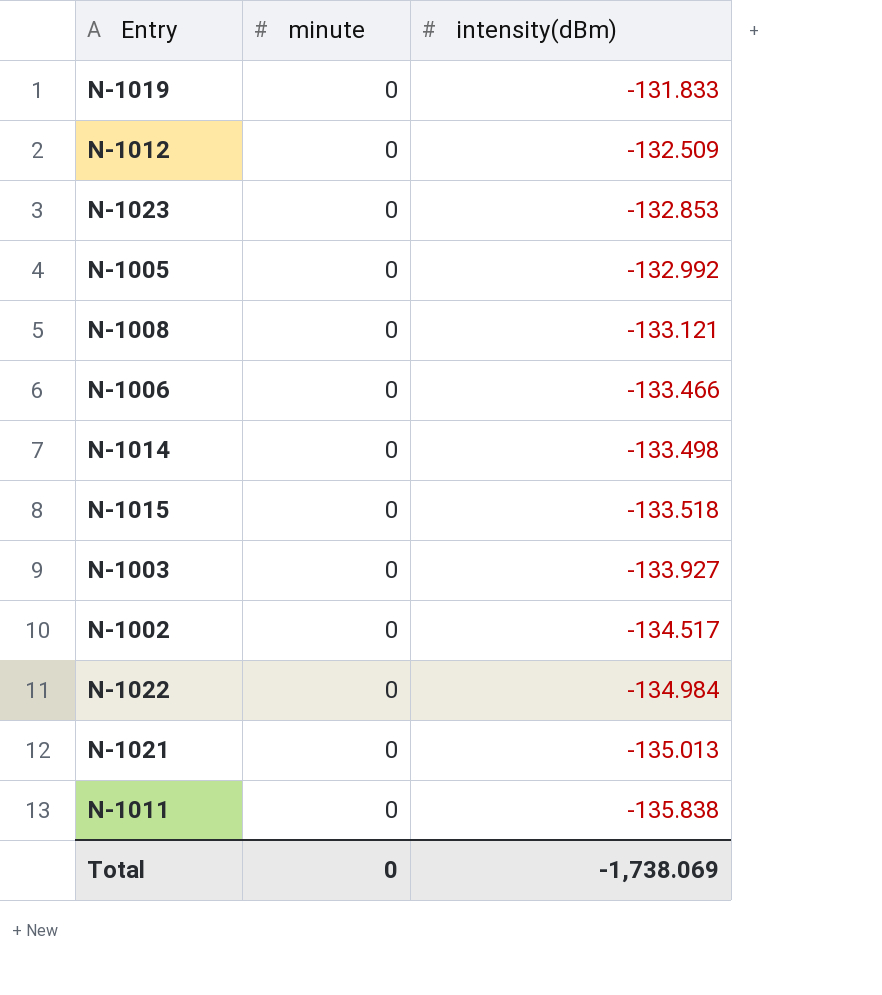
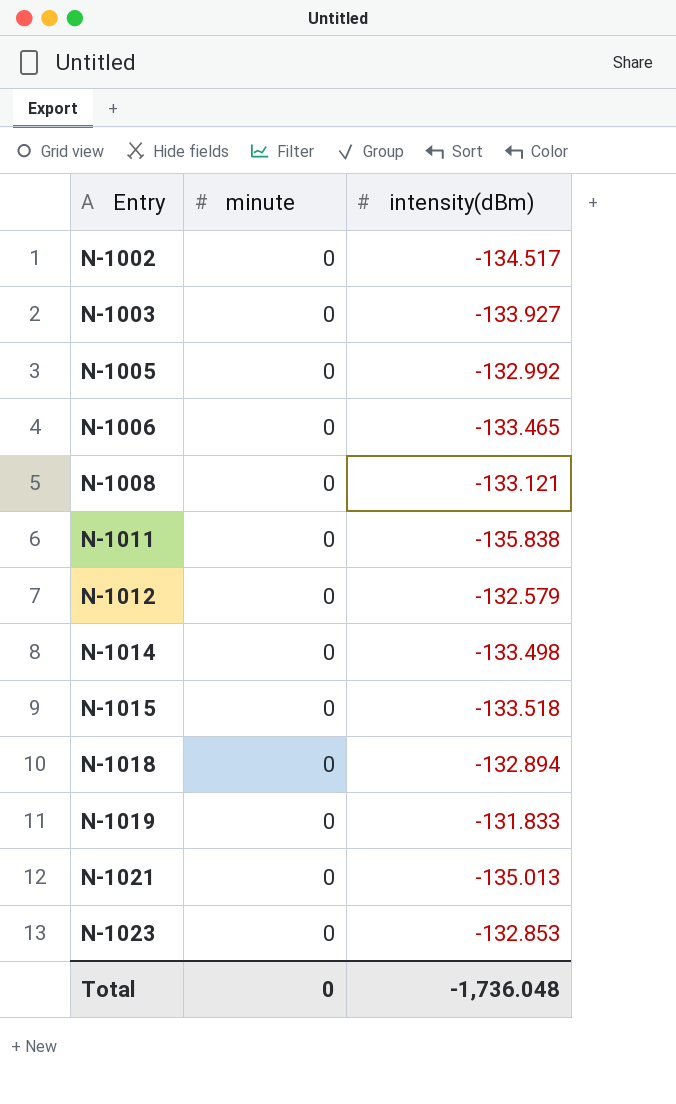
row order: intensity(dBm) descending -> Entry ascending
row N-1022: 0 | -134.984 -> none
N-1006 | intensity(dBm): -133.466 -> -133.465
N-1012 | intensity(dBm): -132.509 -> -132.579
row N-1018: none -> 0 | -132.894
Total | intensity(dBm): -1,738.069 -> -1,736.048

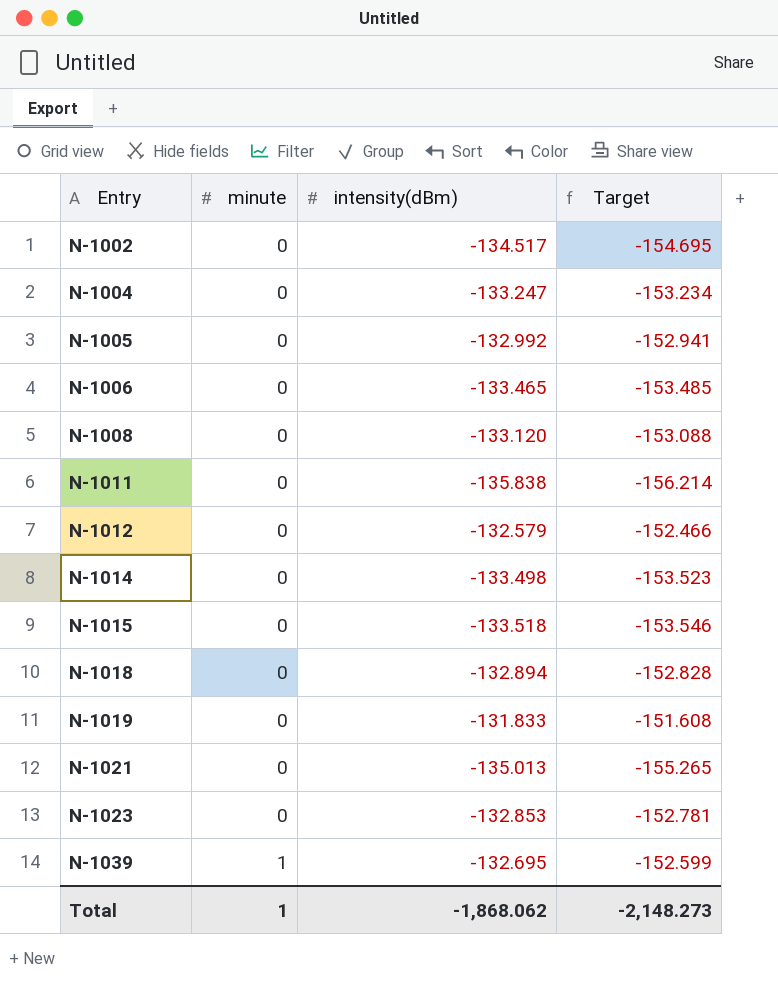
column Target | formula: none -> [intensity(dBm)] * 1.15
row N-1003: 0 | -133.927 -> none
row N-1004: none -> 0 | -133.247 | -153.234
N-1008 | intensity(dBm): -133.121 -> -133.120
row N-1039: none -> 1 | -132.695 | -152.599
Total | minute: 0 -> 1
Total | intensity(dBm): -1,736.048 -> -1,868.062

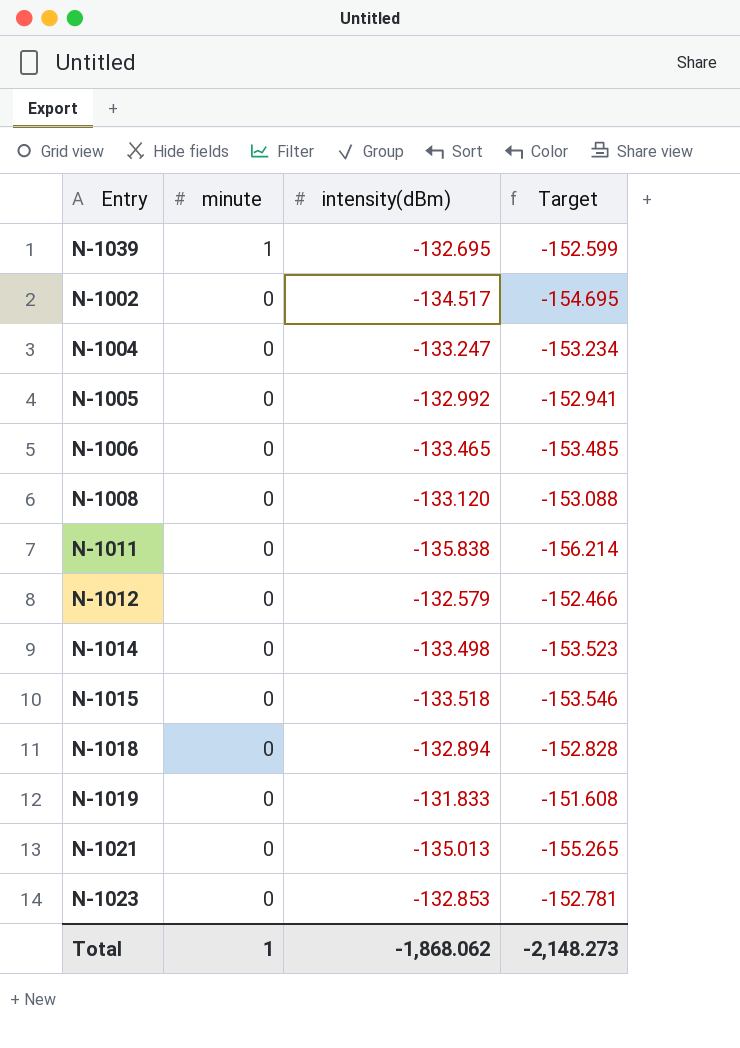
row order: Entry ascending -> minute descending

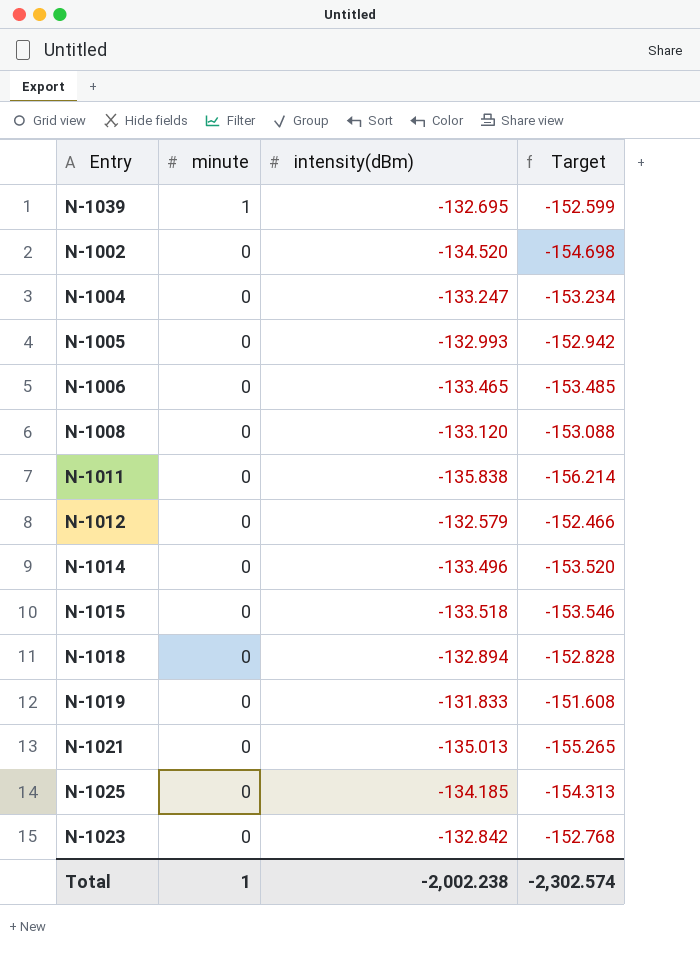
N-1002 | intensity(dBm): -134.517 -> -134.520
N-1002 | Target: -154.695 -> -154.698
N-1005 | intensity(dBm): -132.992 -> -132.993
N-1005 | Target: -152.941 -> -152.942
N-1014 | intensity(dBm): -133.498 -> -133.496
N-1014 | Target: -153.523 -> -153.520
row N-1025: none -> 0 | -134.185 | -154.313
N-1023 | intensity(dBm): -132.853 -> -132.842
N-1023 | Target: -152.781 -> -152.768
Total | intensity(dBm): -1,868.062 -> -2,002.238
Total | Target: -2,148.273 -> -2,302.574

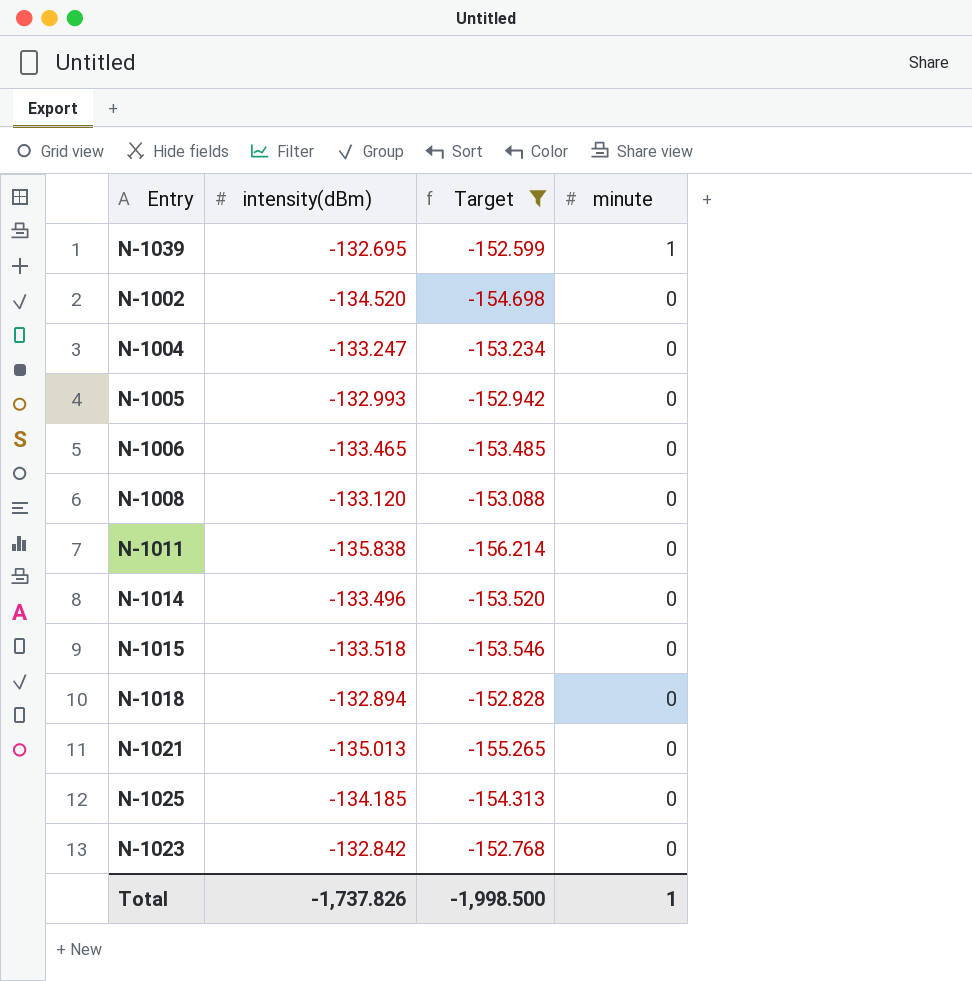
filter: none -> Target <= -152.599
column minute | position: 2 -> 4
Total | intensity(dBm): -2,002.238 -> -1,737.826
Total | Target: -2,302.574 -> -1,998.500

